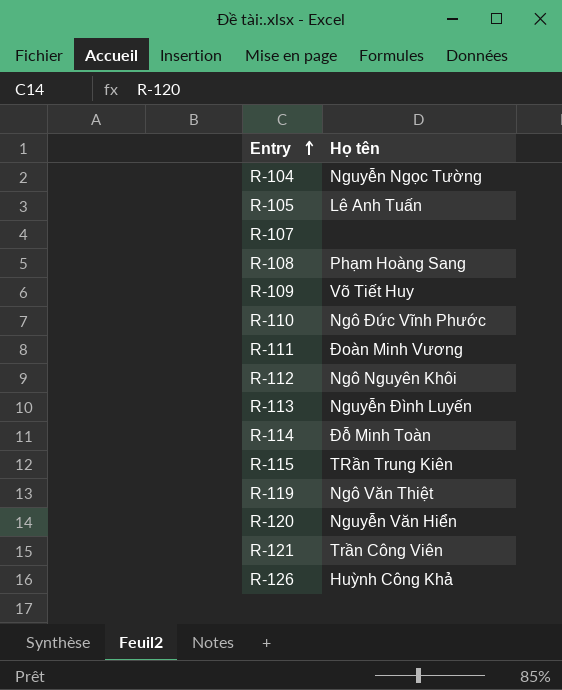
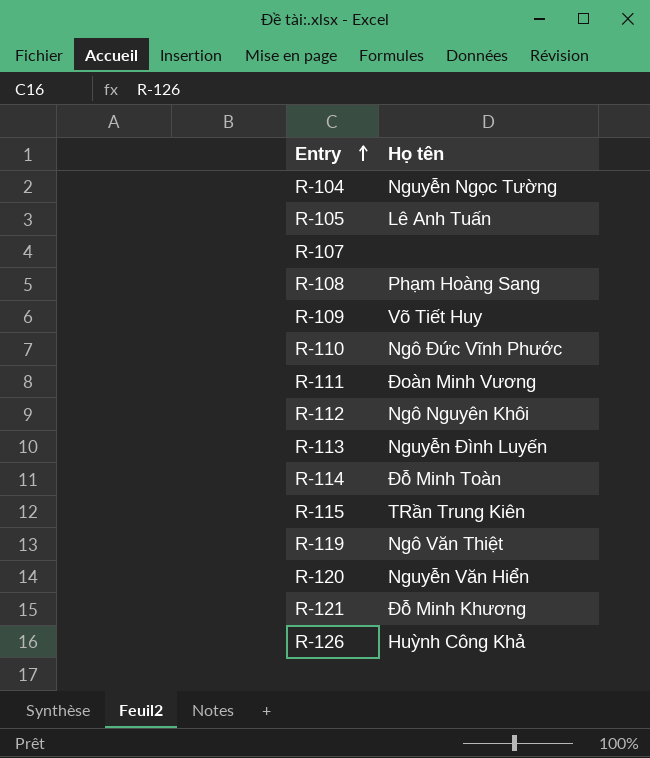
R-121 | Họ tên: Trần Công Viên -> Đỗ Minh Khương

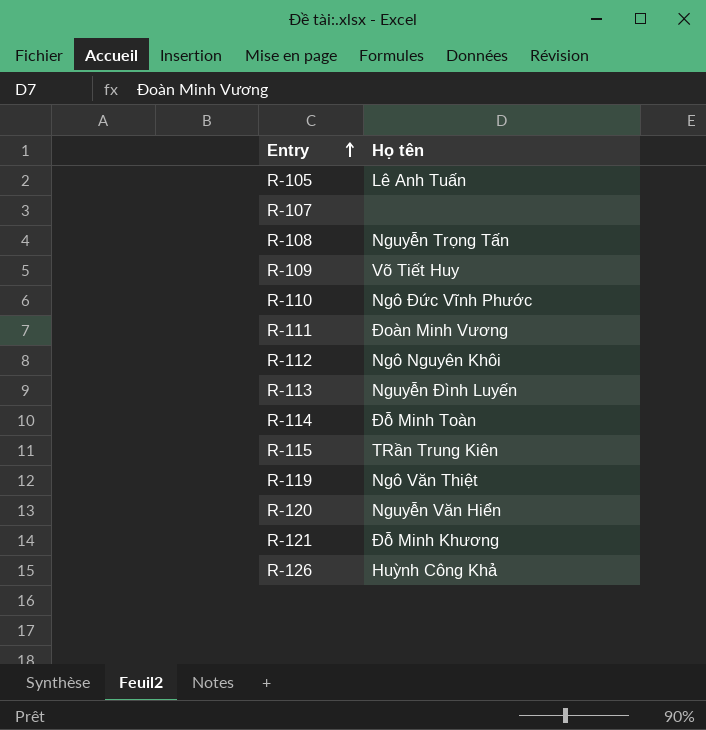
row R-104: Nguyễn Ngọc Tường -> none
R-108 | Họ tên: Phạm Hoàng Sang -> Nguyễn Trọng Tấn

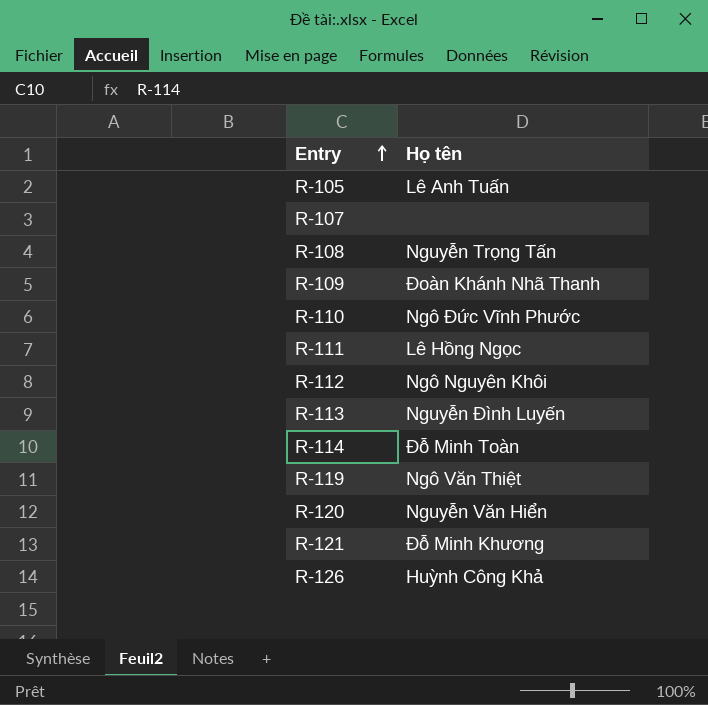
row R-115: TRần Trung Kiên -> none
R-109 | Họ tên: Võ Tiết Huy -> Đoàn Khánh Nhã Thanh
R-111 | Họ tên: Đoàn Minh Vương -> Lê Hồng Ngọc

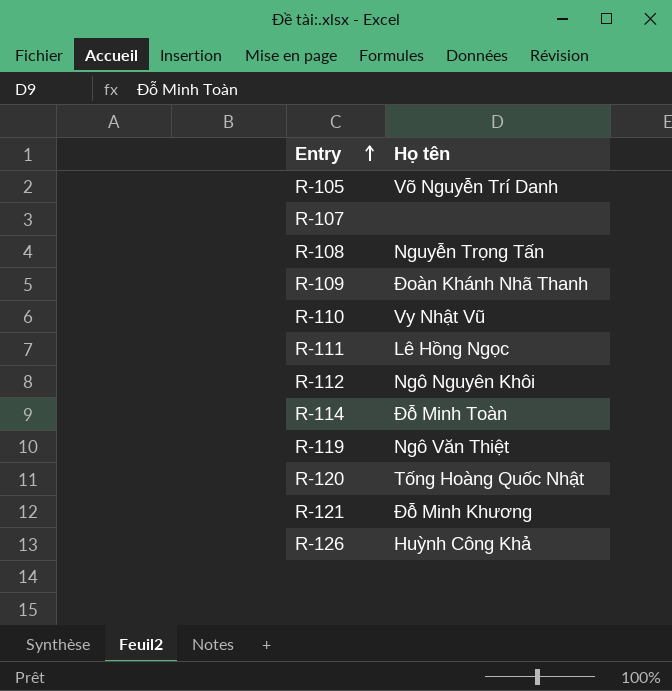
row R-113: Nguyễn Đình Luyến -> none
R-105 | Họ tên: Lê Anh Tuấn -> Võ Nguyễn Trí Danh
R-110 | Họ tên: Ngô Đức Vĩnh Phước -> Vy Nhật Vũ
R-120 | Họ tên: Nguyễn Văn Hiển -> Tống Hoàng Quốc Nhật

